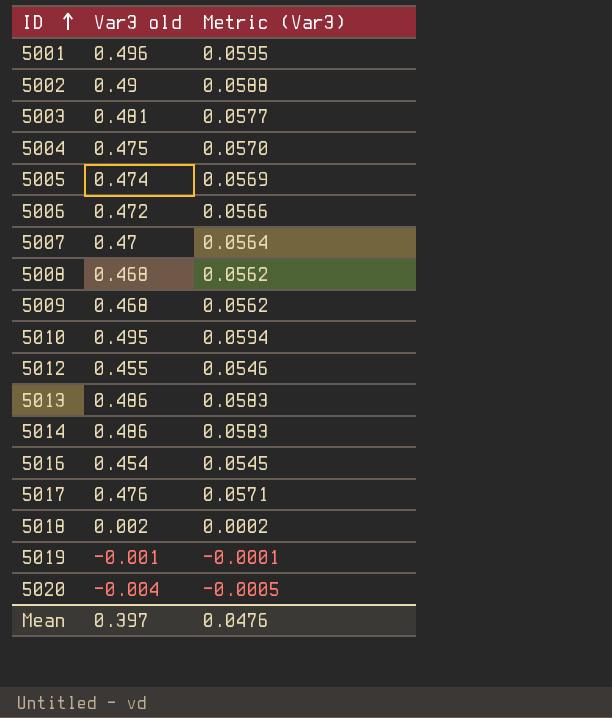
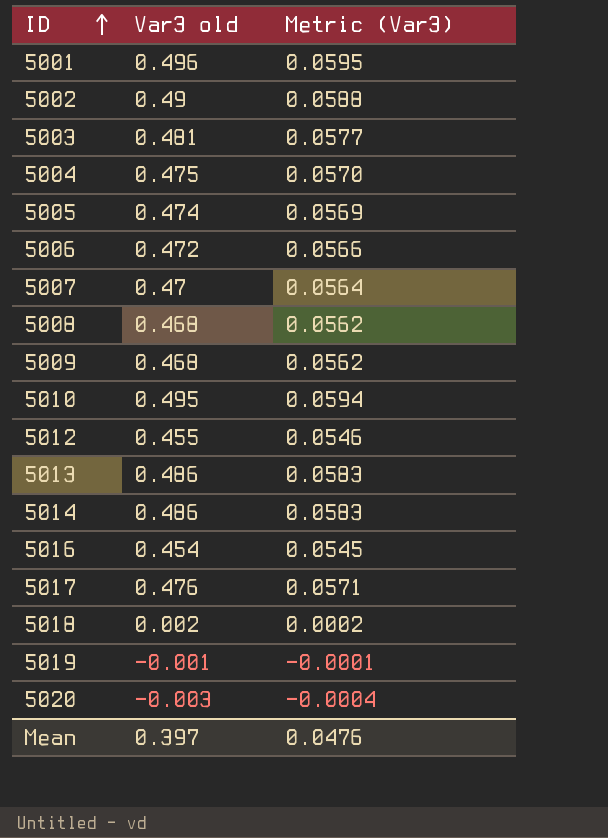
5020 | Var3 old: -0.004 -> -0.003
5020 | Metric (Var3): -0.0005 -> -0.0004

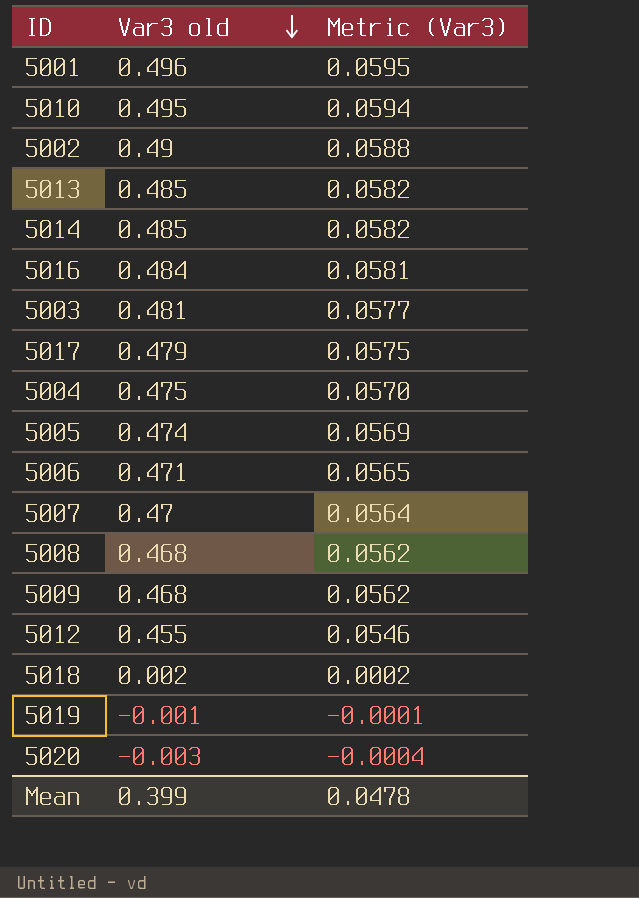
row order: ID ascending -> Var3 old descending
5013 | Var3 old: 0.486 -> 0.485
5013 | Metric (Var3): 0.0583 -> 0.0582
5014 | Var3 old: 0.486 -> 0.485
5014 | Metric (Var3): 0.0583 -> 0.0582
5016 | Var3 old: 0.454 -> 0.484
5016 | Metric (Var3): 0.0545 -> 0.0581
5017 | Var3 old: 0.476 -> 0.479
5017 | Metric (Var3): 0.0571 -> 0.0575
5006 | Var3 old: 0.472 -> 0.471
5006 | Metric (Var3): 0.0566 -> 0.0565
Mean | Var3 old: 0.397 -> 0.399
Mean | Metric (Var3): 0.0476 -> 0.0478

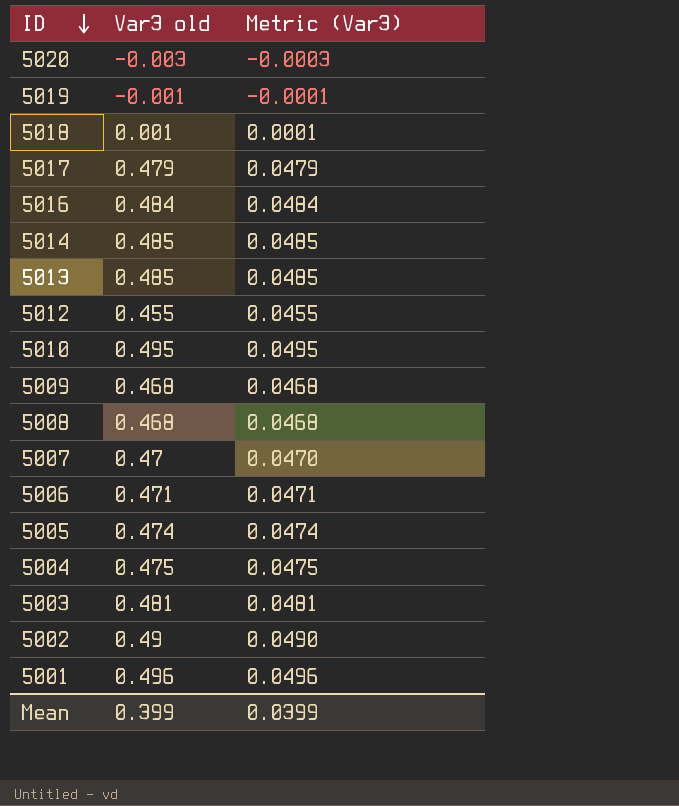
row order: Var3 old descending -> ID descending
column Metric (Var3) | formula: [Var3 old] * 0.12 -> [Var3 old] * 0.1
5018 | Var3 old: 0.002 -> 0.001
Mean | Metric (Var3): 0.0478 -> 0.0399

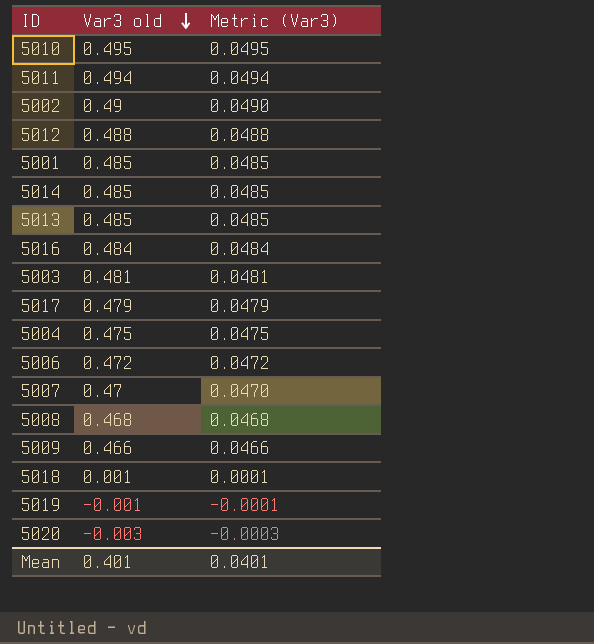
row order: ID descending -> Var3 old descending
row 5005: 0.474 | 0.0474 -> none
row 5011: none -> 0.494 | 0.0494
5012 | Var3 old: 0.455 -> 0.488
5012 | Metric (Var3): 0.0455 -> 0.0488
5001 | Var3 old: 0.496 -> 0.485
5001 | Metric (Var3): 0.0496 -> 0.0485
5006 | Var3 old: 0.471 -> 0.472
5006 | Metric (Var3): 0.0471 -> 0.0472
5009 | Var3 old: 0.468 -> 0.466
5009 | Metric (Var3): 0.0468 -> 0.0466
Mean | Var3 old: 0.399 -> 0.401
Mean | Metric (Var3): 0.0399 -> 0.0401

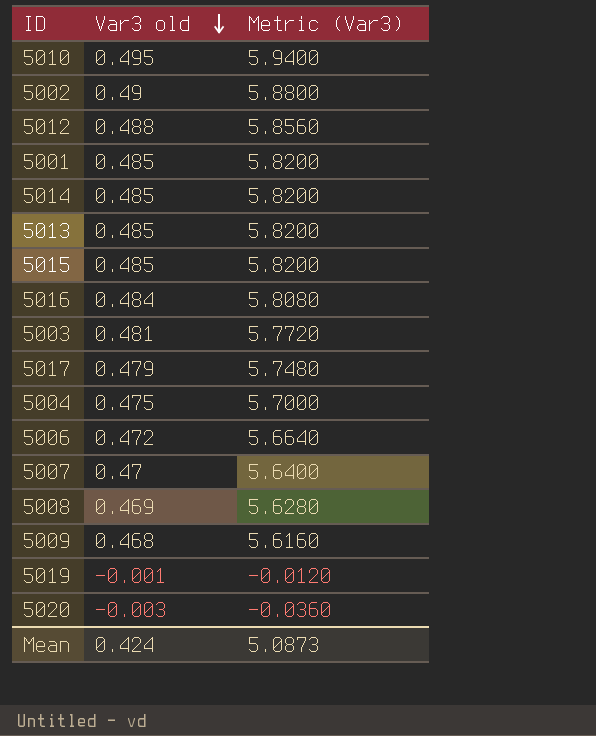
column Metric (Var3) | formula: [Var3 old] * 0.1 -> [Var3 old] * 12
row 5011: 0.494 | 0.0494 -> none
row 5018: 0.001 | 0.0001 -> none
row 5015: none -> 0.485 | 5.8200
5008 | Var3 old: 0.468 -> 0.469
5009 | Var3 old: 0.466 -> 0.468
Mean | Var3 old: 0.401 -> 0.424
Mean | Metric (Var3): 0.0401 -> 5.0873

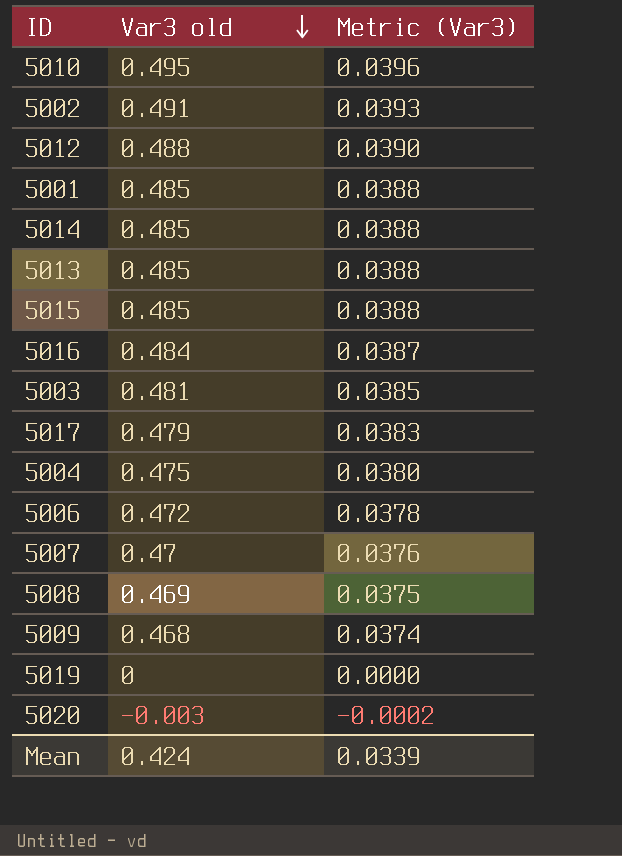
column Metric (Var3) | formula: [Var3 old] * 12 -> [Var3 old] * 0.08
5002 | Var3 old: 0.49 -> 0.491
5019 | Var3 old: -0.001 -> 0
Mean | Metric (Var3): 5.0873 -> 0.0339

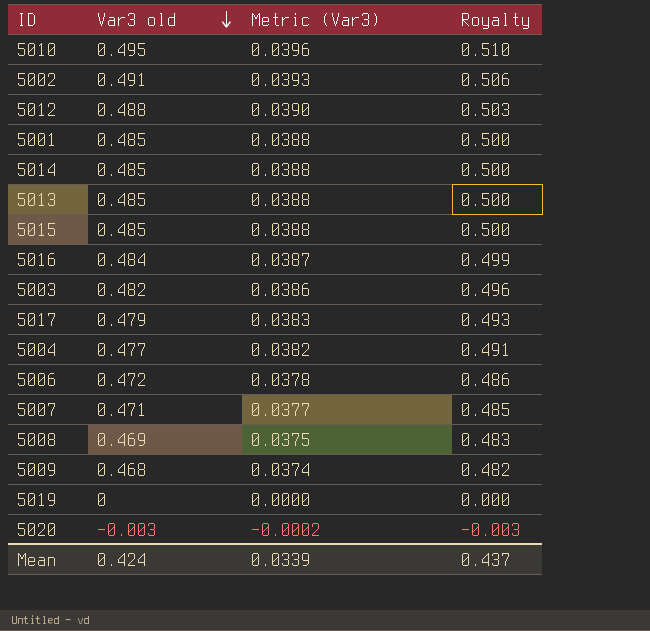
column Royalty | formula: none -> [Var3 old] * 1.03
5003 | Var3 old: 0.481 -> 0.482
5003 | Metric (Var3): 0.0385 -> 0.0386
5004 | Var3 old: 0.475 -> 0.477
5004 | Metric (Var3): 0.0380 -> 0.0382
5007 | Var3 old: 0.47 -> 0.471
5007 | Metric (Var3): 0.0376 -> 0.0377

